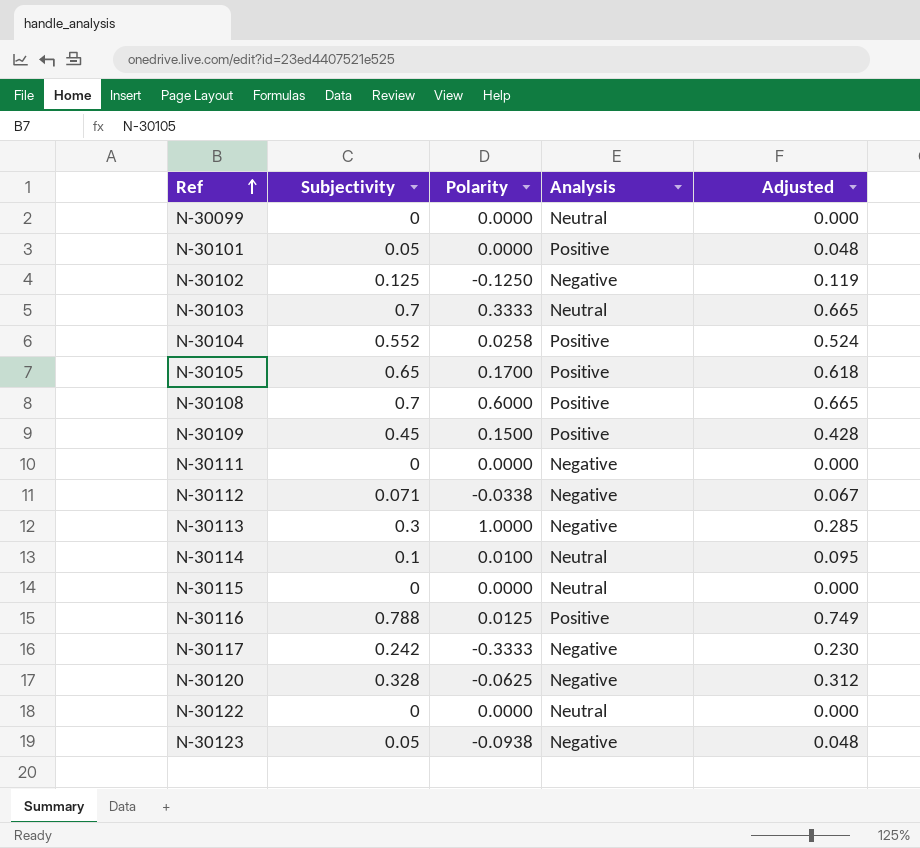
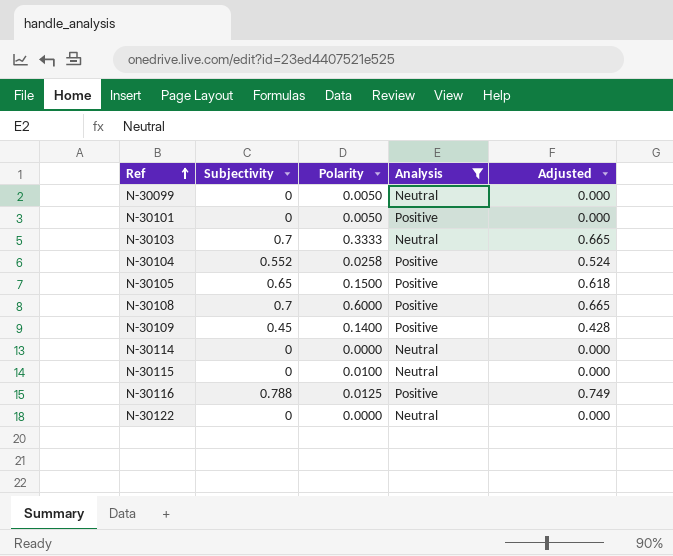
filter: none -> Analysis != Negative
N-30099 | Polarity: 0.0000 -> 0.0050
N-30101 | Subjectivity: 0.05 -> 0
N-30101 | Polarity: 0.0000 -> 0.0050
N-30101 | Adjusted: 0.048 -> 0.000
N-30105 | Polarity: 0.1700 -> 0.1500
N-30109 | Polarity: 0.1500 -> 0.1400
N-30114 | Subjectivity: 0.1 -> 0
N-30114 | Polarity: 0.0100 -> 0.0000
N-30114 | Adjusted: 0.095 -> 0.000
N-30115 | Polarity: 0.0000 -> 0.0100

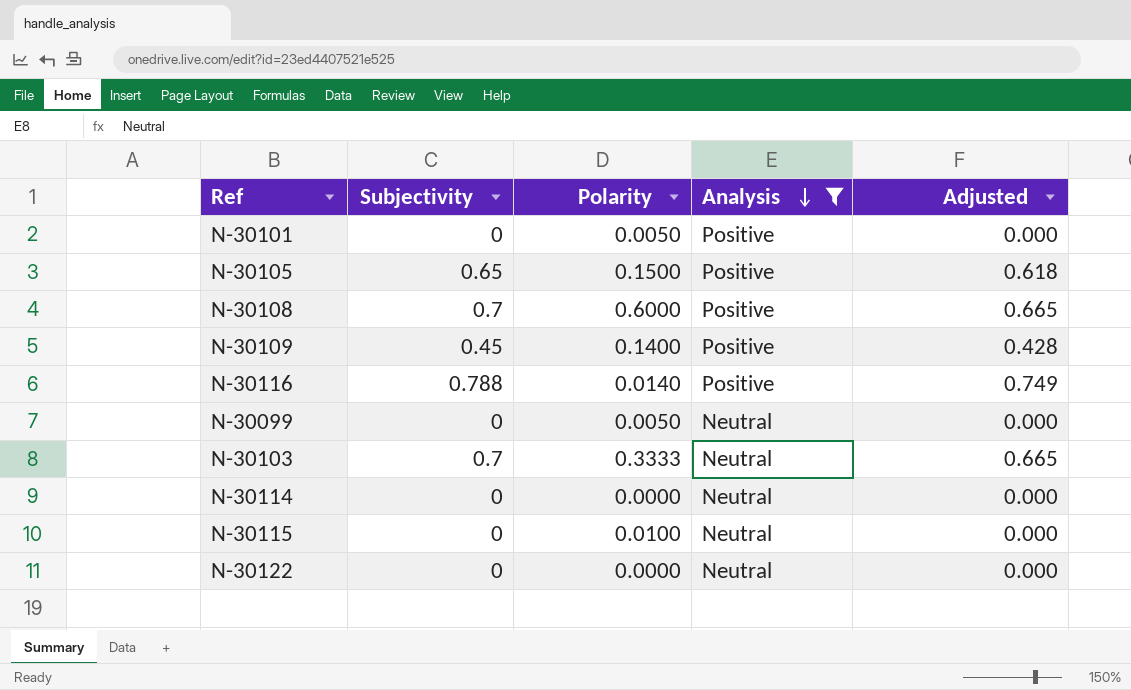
row order: Ref ascending -> Analysis descending
row N-30104: 0.552 | 0.0258 | Positive | 0.524 -> none
N-30116 | Polarity: 0.0125 -> 0.0140

